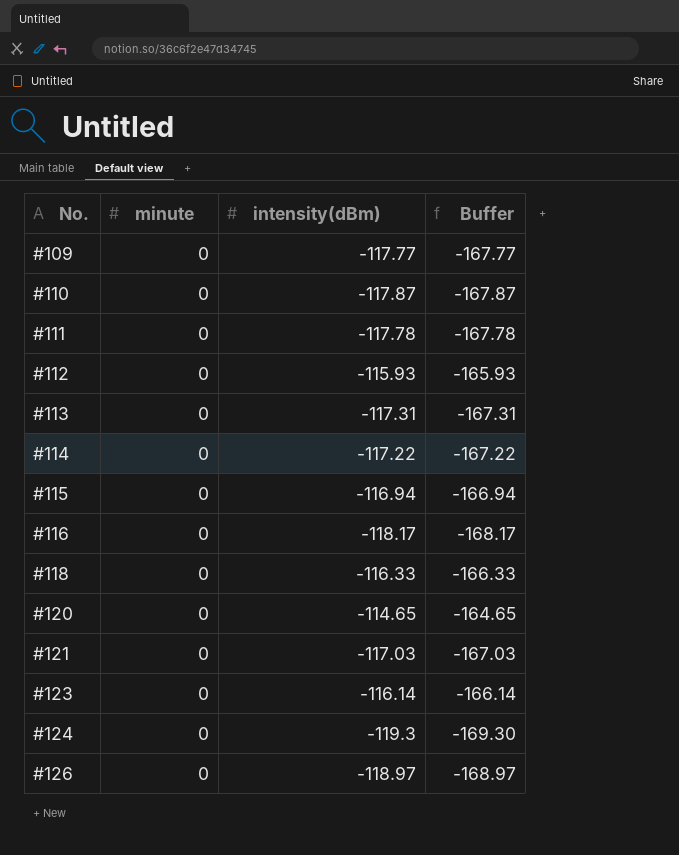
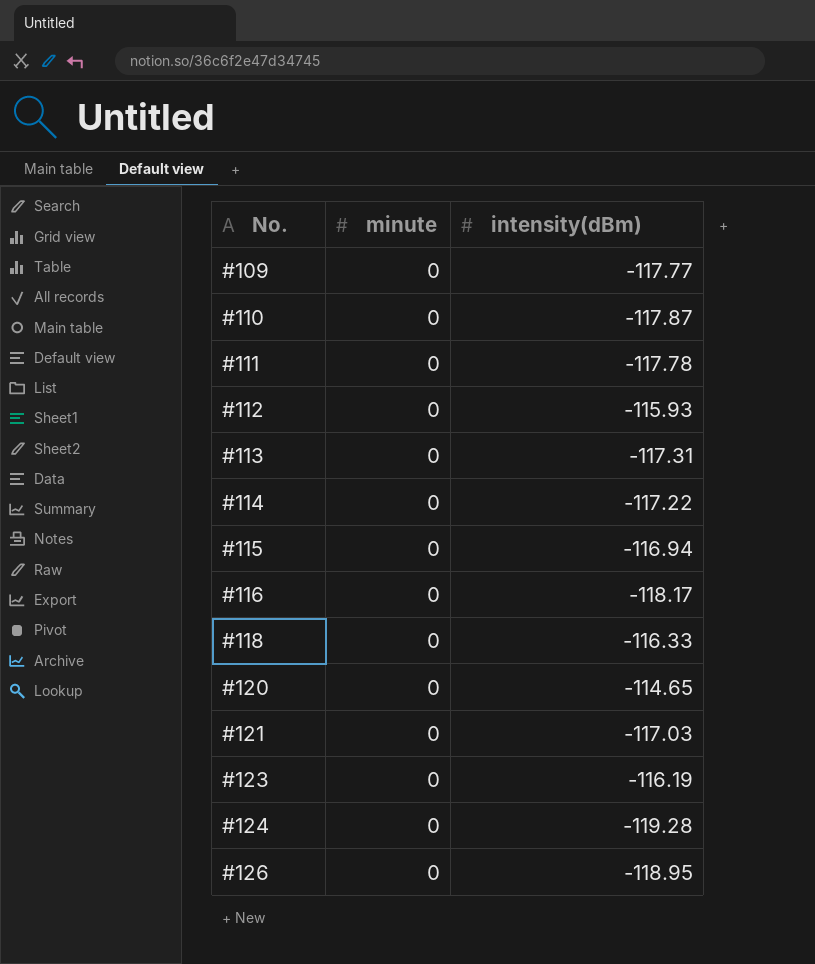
column Buffer | formula: [intensity(dBm)] - 50 -> none
#123 | intensity(dBm): -116.14 -> -116.19
#124 | intensity(dBm): -119.3 -> -119.28
#126 | intensity(dBm): -118.97 -> -118.95

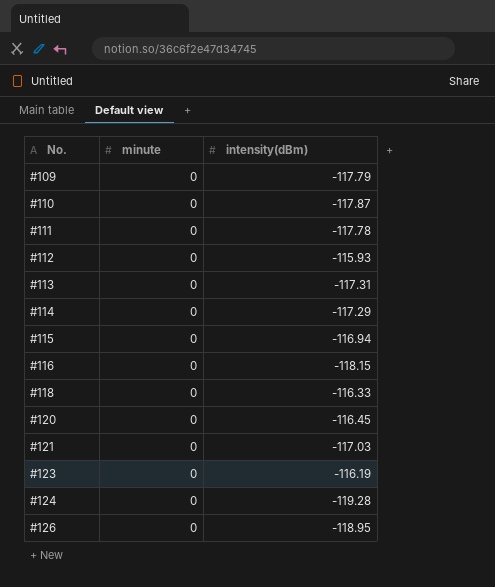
#109 | intensity(dBm): -117.77 -> -117.79
#114 | intensity(dBm): -117.22 -> -117.29
#116 | intensity(dBm): -118.17 -> -118.15
#120 | intensity(dBm): -114.65 -> -116.45

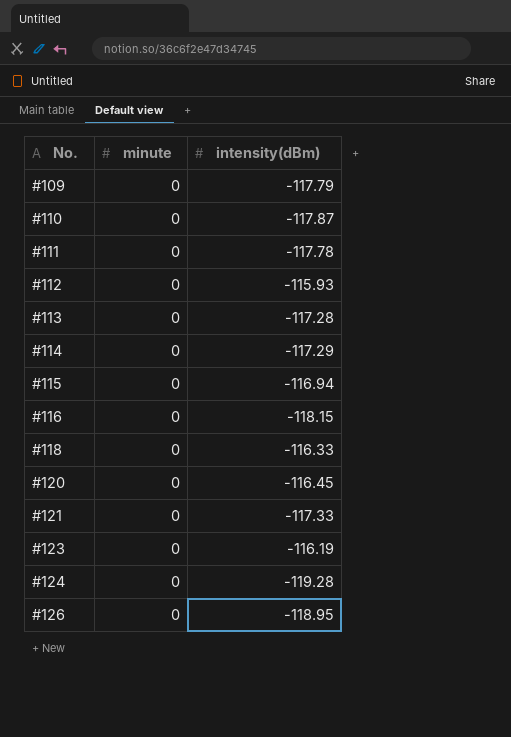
#113 | intensity(dBm): -117.31 -> -117.28
#121 | intensity(dBm): -117.03 -> -117.33

